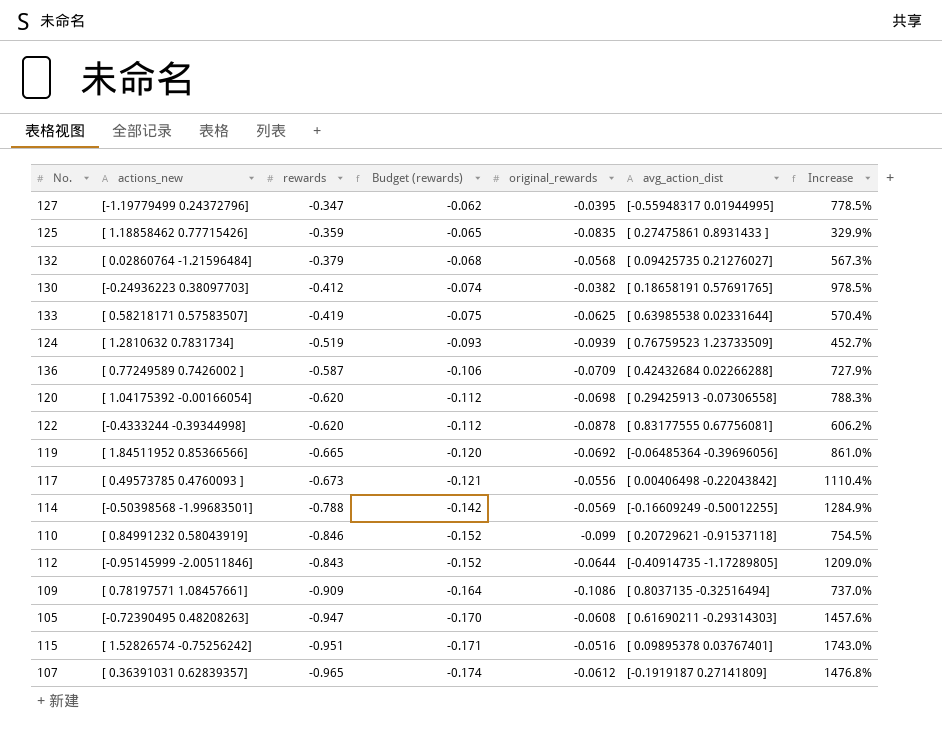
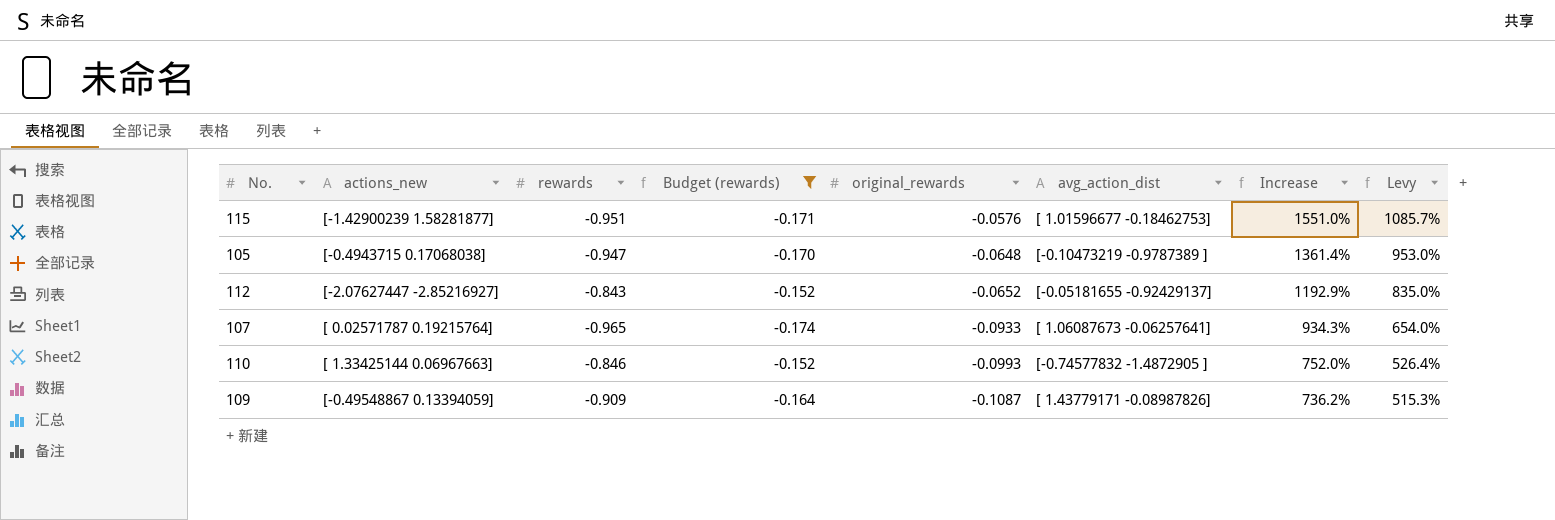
filter: none -> Budget (rewards) <= -0.152
row order: Budget (rewards) descending -> original_rewards descending
column Levy | formula: none -> [Increase] * 0.7
115 | actions_new: [ 1.52826574 -0.75256242] -> [-1.42900239 1.58281877]
115 | original_rewards: -0.0516 -> -0.0576
115 | avg_action_dist: [ 0.09895378 0.03767401] -> [ 1.01596677 -0.18462753]
115 | Increase: 1743.0% -> 1551.0%
105 | actions_new: [-0.72390495 0.48208263] -> [-0.4943715 0.17068038]
105 | original_rewards: -0.0608 -> -0.0648
105 | avg_action_dist: [ 0.61690211 -0.29314303] -> [-0.10473219 -0.9787389 ]
105 | Increase: 1457.6% -> 1361.4%
112 | actions_new: [-0.95145999 -2.00511846] -> [-2.07627447 -2.85216927]
112 | original_rewards: -0.0644 -> -0.0652
112 | avg_action_dist: [-0.40914735 -1.17289805] -> [-0.05181655 -0.92429137]
112 | Increase: 1209.0% -> 1192.9%
107 | actions_new: [ 0.36391031 0.62839357] -> [ 0.02571787 0.19215764]
107 | original_rewards: -0.0612 -> -0.0933
107 | avg_action_dist: [-0.1919187 0.27141809] -> [ 1.06087673 -0.06257641]
107 | Increase: 1476.8% -> 934.3%
110 | actions_new: [ 0.84991232 0.58043919] -> [ 1.33425144 0.06967663]
110 | original_rewards: -0.099 -> -0.0993
110 | avg_action_dist: [ 0.20729621 -0.91537118] -> [-0.74577832 -1.4872905 ]
110 | Increase: 754.5% -> 752.0%
109 | actions_new: [ 0.78197571 1.08457661] -> [-0.49548867 0.13394059]
109 | original_rewards: -0.1086 -> -0.1087
109 | avg_action_dist: [ 0.8037135 -0.32516494] -> [ 1.43779171 -0.08987826]
109 | Increase: 737.0% -> 736.2%

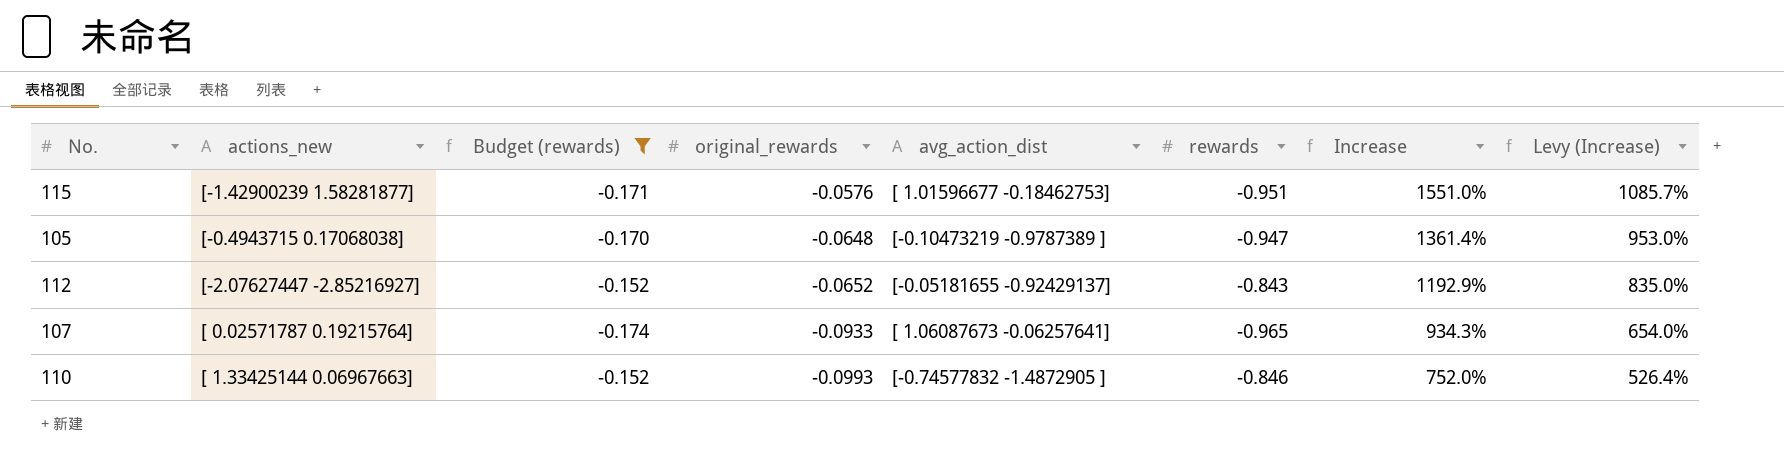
column rewards | position: 3 -> 6
column name: Levy -> Levy (Increase)
row 109: [-0.49548867 0.13394059] | -0.909 | -0.164 | -0.1087 | [ 1.43779171 -0.08987826] | 736.2% | 515.3% -> none

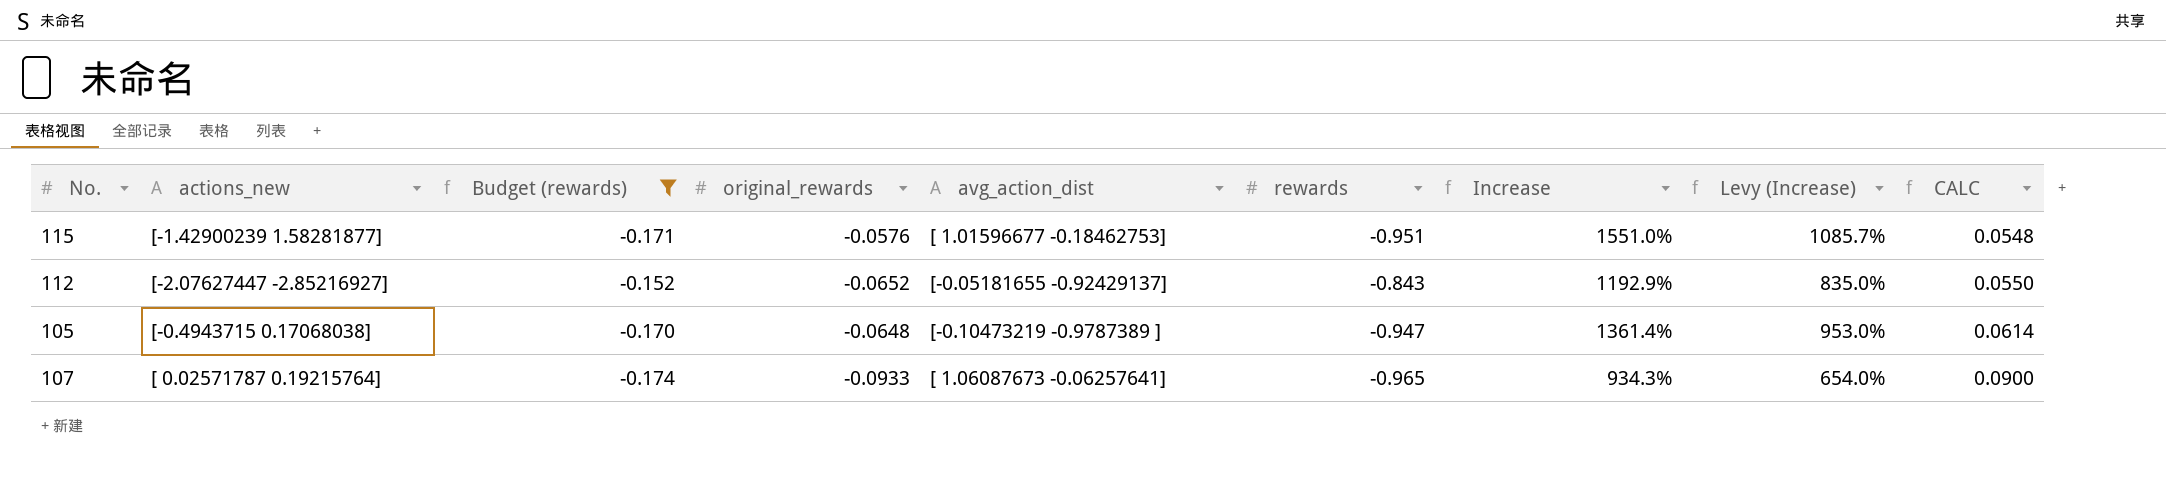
row order: original_rewards descending -> CALC ascending
column CALC | formula: none -> [original_rewards] * [rewards]
row 110: [ 1.33425144 0.06967663] | -0.152 | -0.0993 | [-0.74577832 -1.4872905 ] | -0.846 | 752.0% | 526.4% -> none

